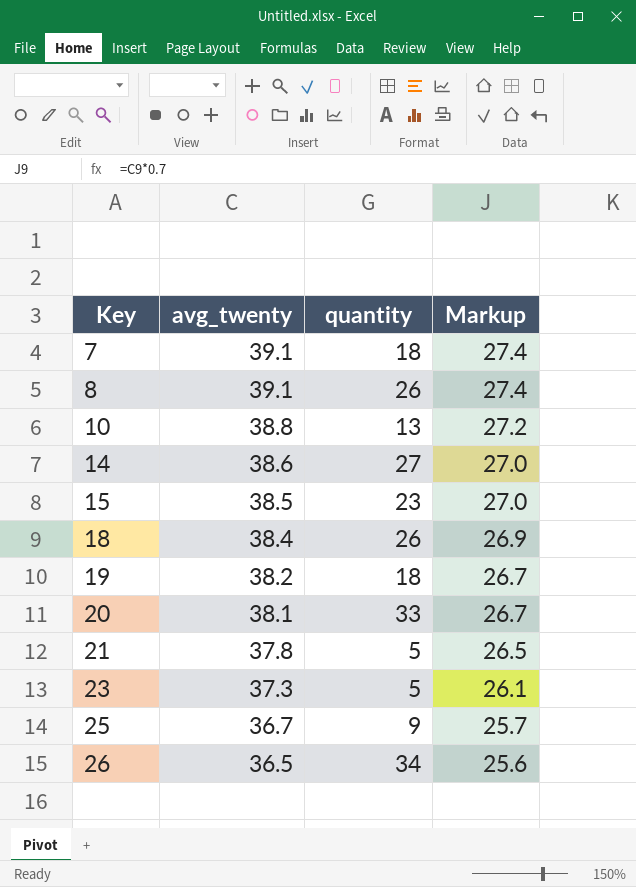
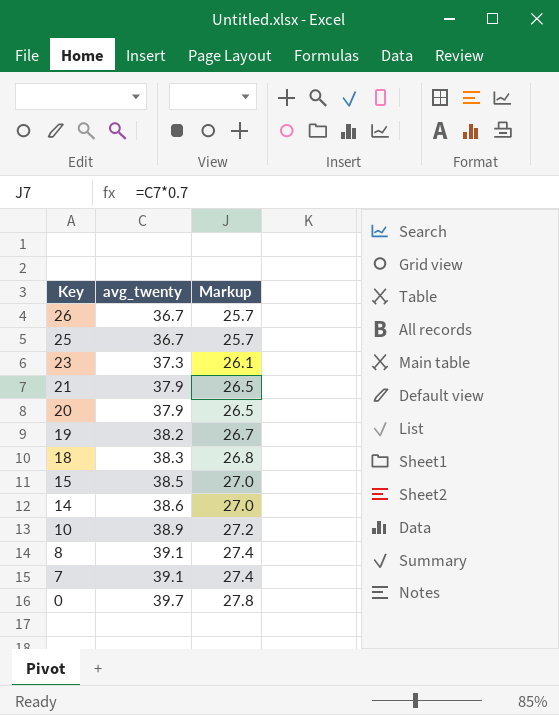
row order: Key ascending -> Key descending
column quantity | position: 3 -> none
26 | avg_twenty: 36.5 -> 36.7
26 | Markup: 25.6 -> 25.7
21 | avg_twenty: 37.8 -> 37.9
20 | avg_twenty: 38.1 -> 37.9
20 | Markup: 26.7 -> 26.5
18 | avg_twenty: 38.4 -> 38.3
18 | Markup: 26.9 -> 26.8
10 | avg_twenty: 38.8 -> 38.9
row 0: none -> 39.7 | 27.8

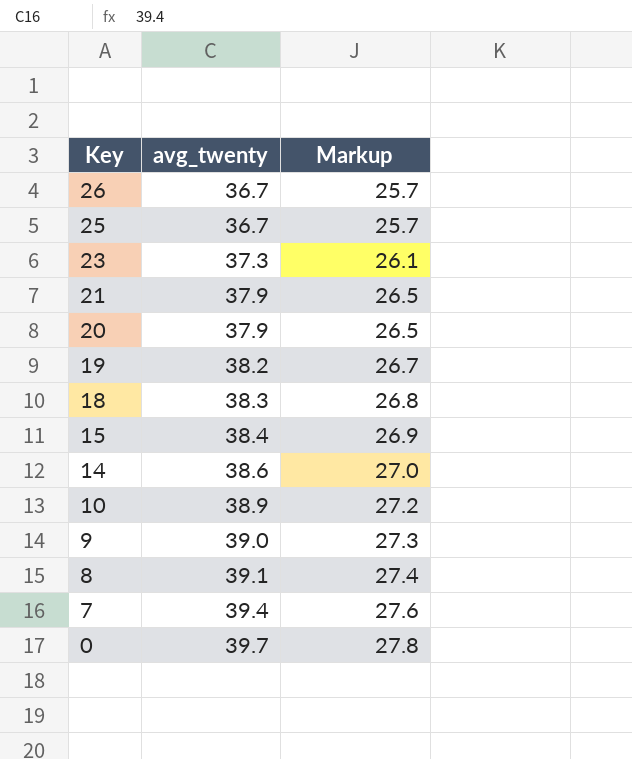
15 | avg_twenty: 38.5 -> 38.4
15 | Markup: 27.0 -> 26.9
row 9: none -> 39.0 | 27.3
7 | avg_twenty: 39.1 -> 39.4
7 | Markup: 27.4 -> 27.6

